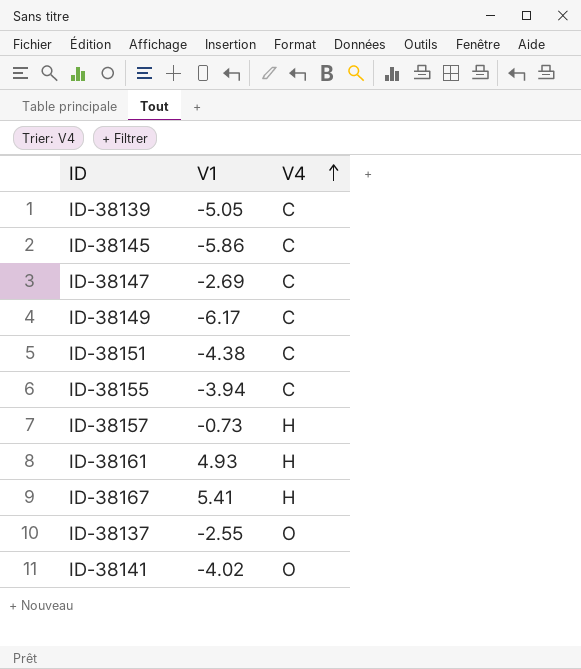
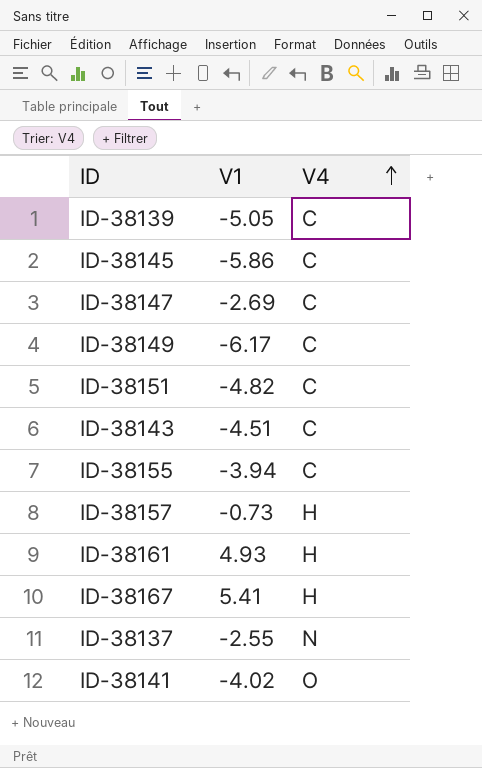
ID-38151 | V1: -4.38 -> -4.82
row ID-38143: none -> -4.51 | C
ID-38137 | V4: O -> N

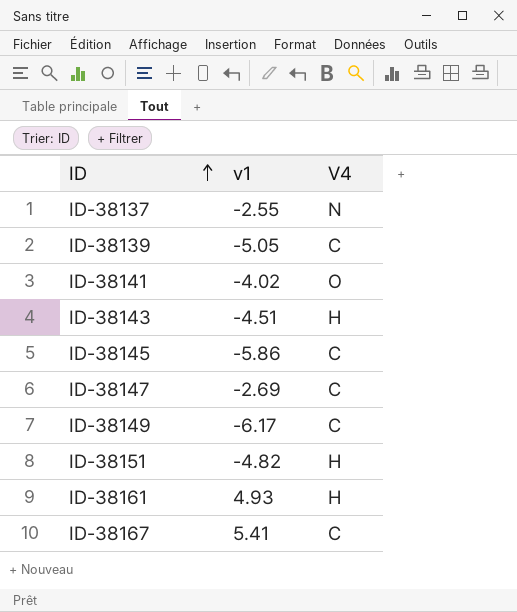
row order: V4 ascending -> ID ascending
column name: V1 -> v1
row ID-38155: -3.94 | C -> none
row ID-38157: -0.73 | H -> none
ID-38143 | V4: C -> H
ID-38151 | V4: C -> H
ID-38167 | V4: H -> C

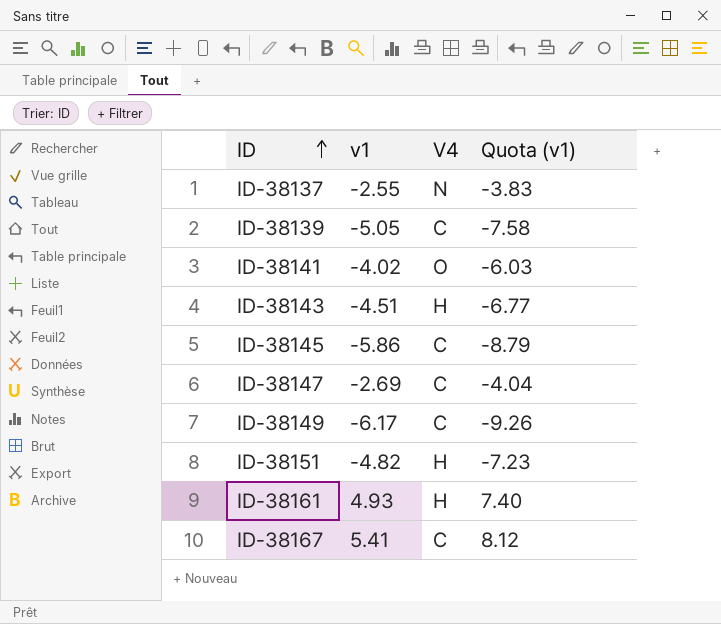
column Quota (v1) | formula: none -> [v1] * 1.5

